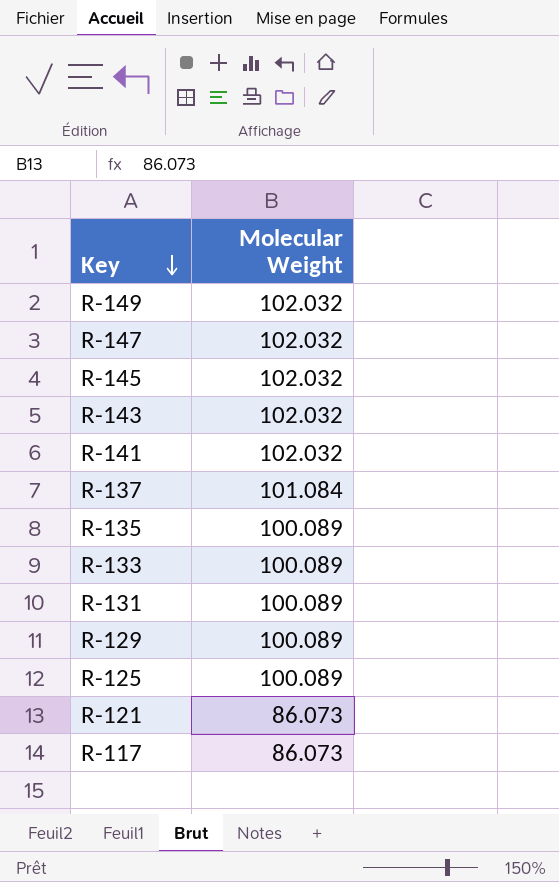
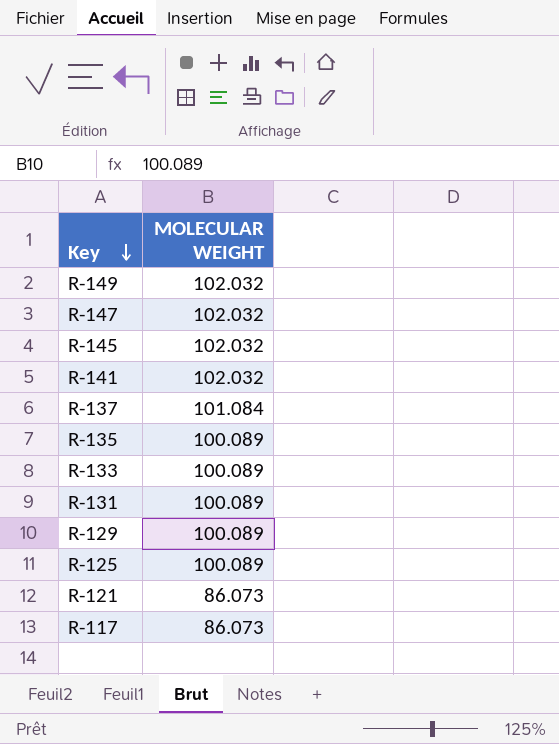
column name: Molecular Weight -> MOLECULAR WEIGHT
row R-143: 102.032 -> none

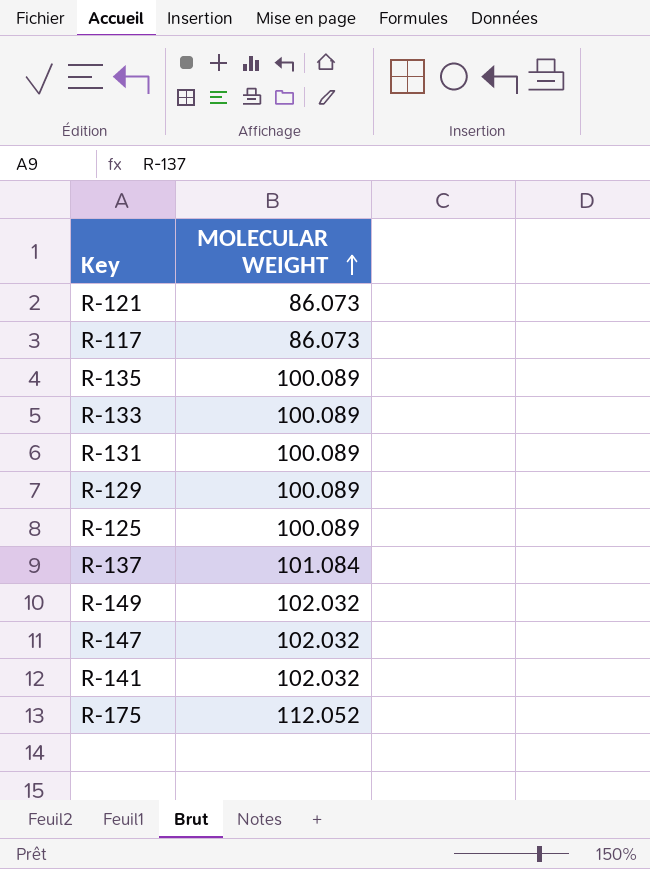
row order: Key descending -> MOLECULAR WEIGHT ascending
row R-145: 102.032 -> none
row R-175: none -> 112.052

